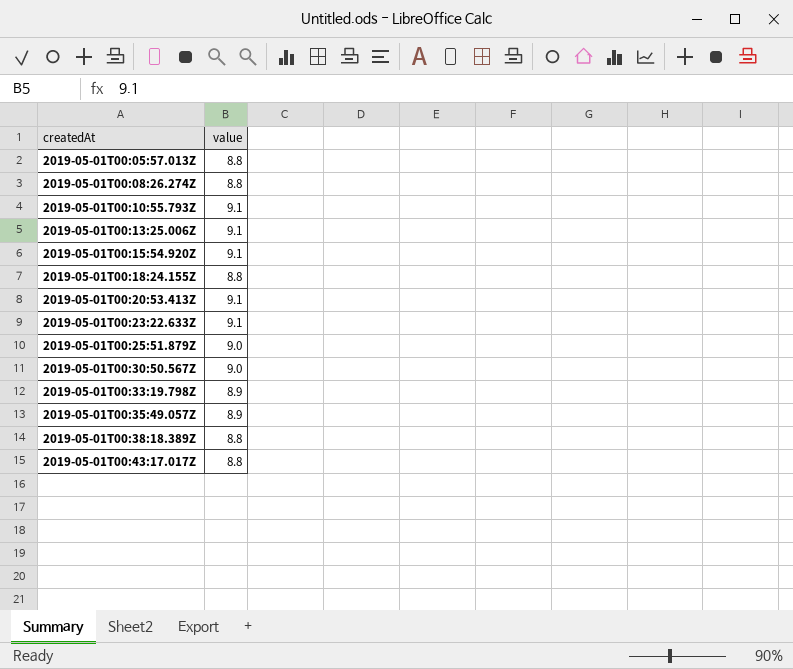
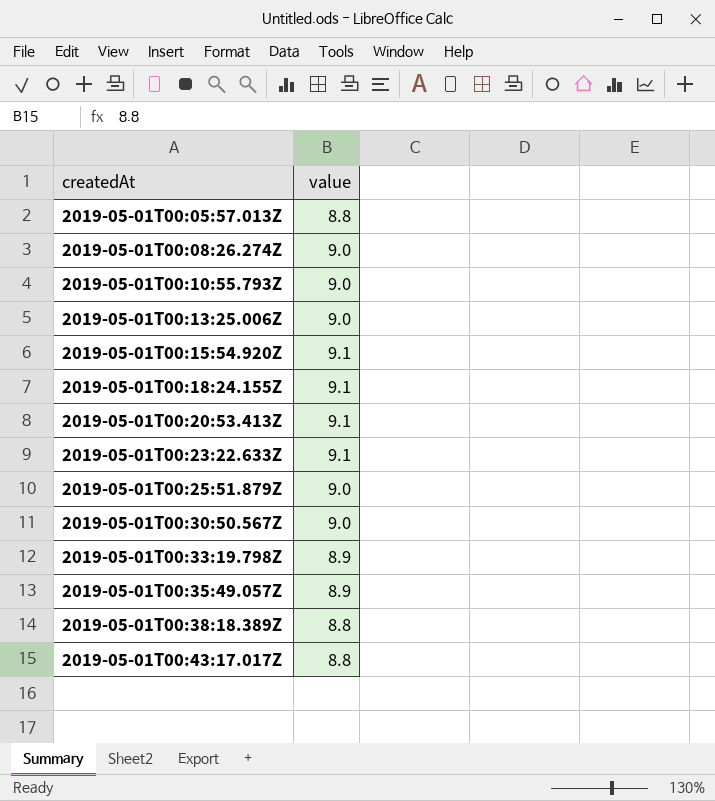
2019-05-01T00:08:26.274Z | value: 8.8 -> 9.0
2019-05-01T00:10:55.793Z | value: 9.1 -> 9.0
2019-05-01T00:13:25.006Z | value: 9.1 -> 9.0
2019-05-01T00:18:24.155Z | value: 8.8 -> 9.1

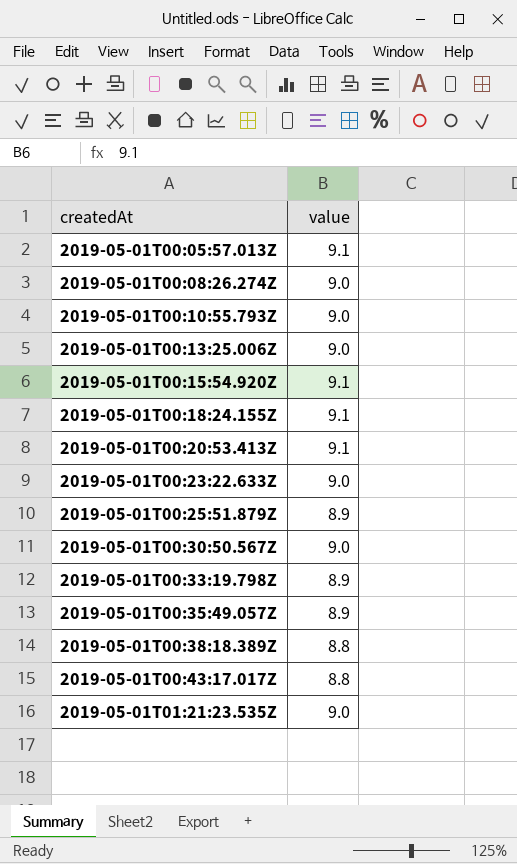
2019-05-01T00:05:57.013Z | value: 8.8 -> 9.1
2019-05-01T00:23:22.633Z | value: 9.1 -> 9.0
2019-05-01T00:25:51.879Z | value: 9.0 -> 8.9
row 2019-05-01T01:21:23.535Z: none -> 9.0

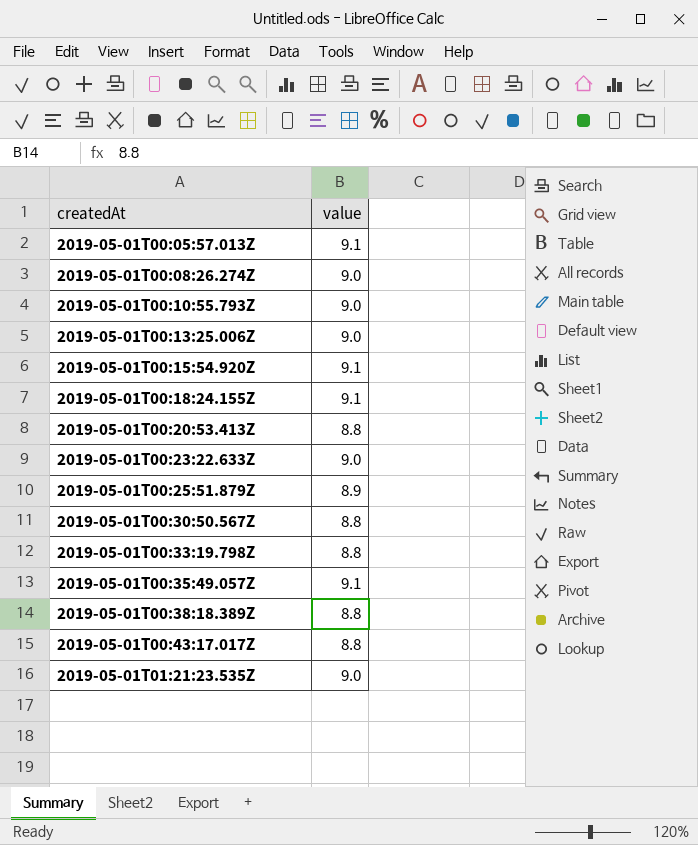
2019-05-01T00:20:53.413Z | value: 9.1 -> 8.8
2019-05-01T00:30:50.567Z | value: 9.0 -> 8.8
2019-05-01T00:33:19.798Z | value: 8.9 -> 8.8
2019-05-01T00:35:49.057Z | value: 8.9 -> 9.1

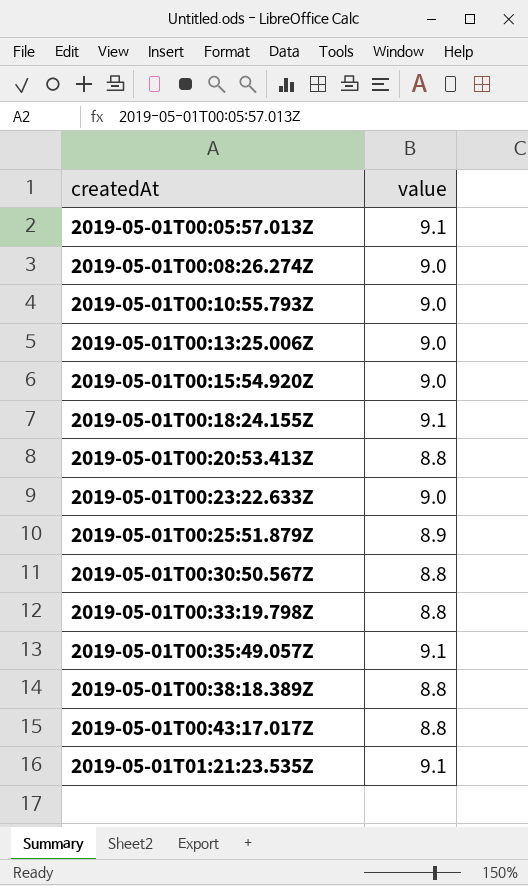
2019-05-01T00:15:54.920Z | value: 9.1 -> 9.0
2019-05-01T01:21:23.535Z | value: 9.0 -> 9.1

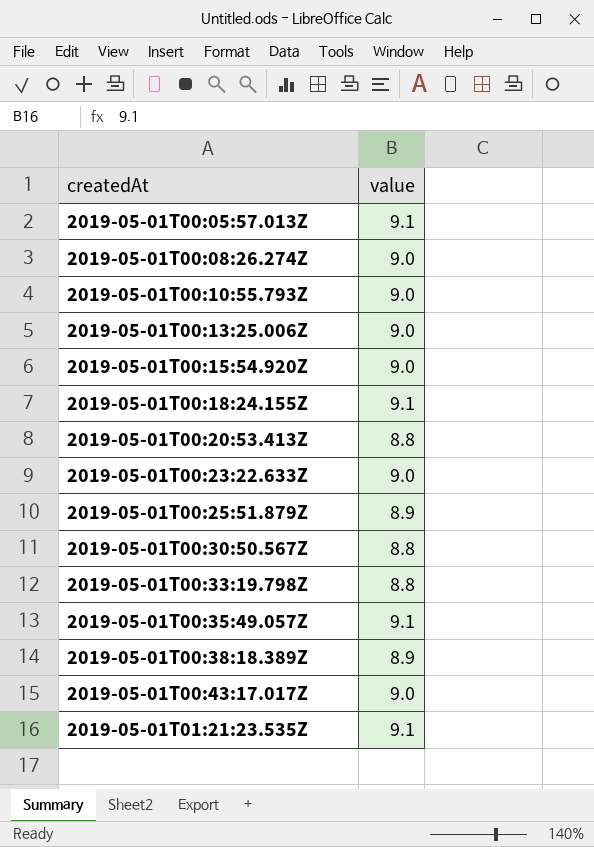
2019-05-01T00:38:18.389Z | value: 8.8 -> 8.9
2019-05-01T00:43:17.017Z | value: 8.8 -> 9.0

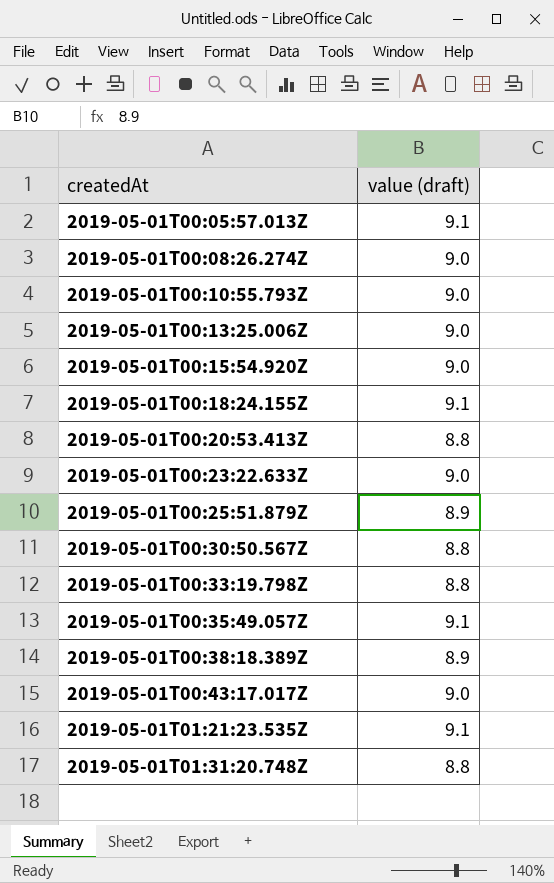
column name: value -> value (draft)
row 2019-05-01T01:31:20.748Z: none -> 8.8

